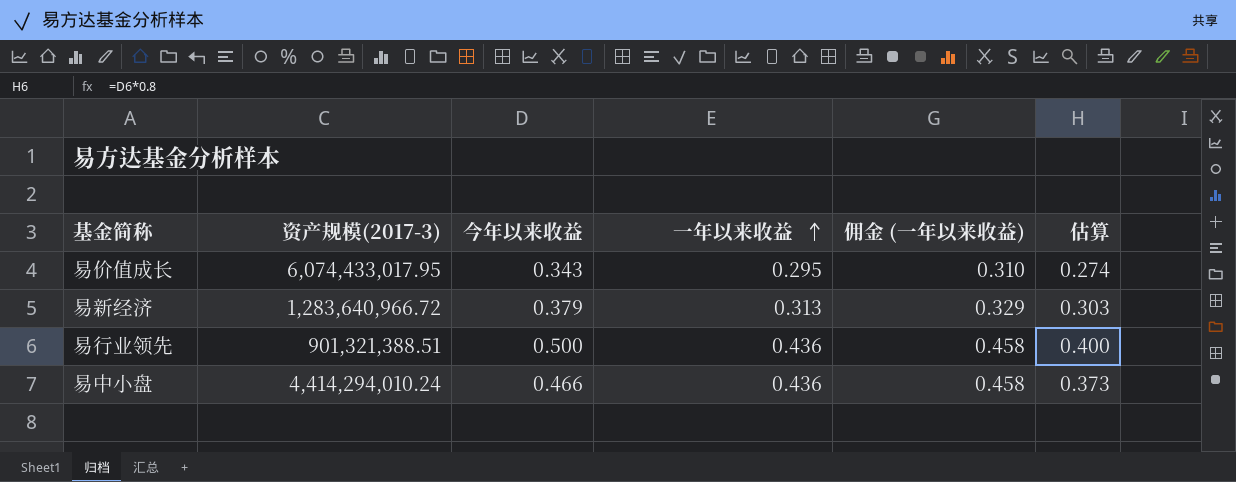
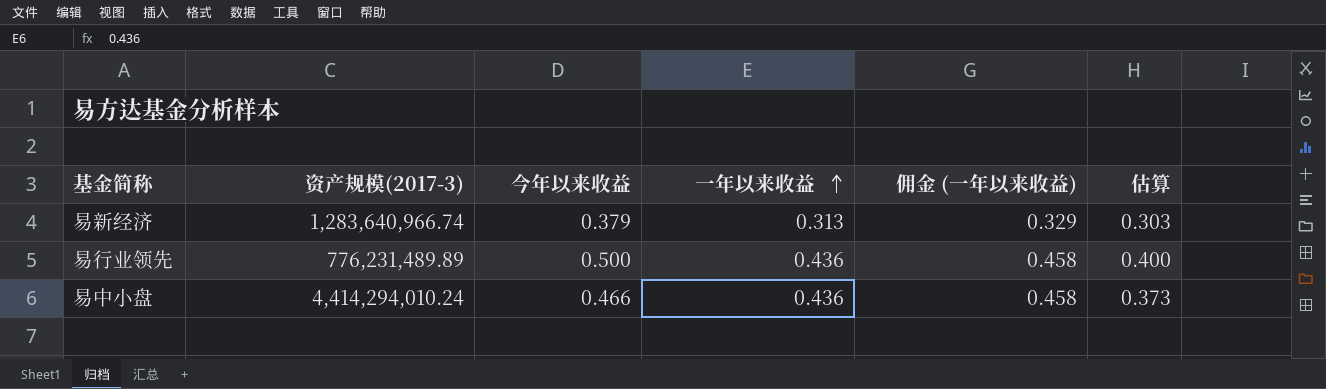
row 易价值成长: 6,074,433,017.95 | 0.343 | 0.295 | 0.310 | 0.274 -> none
易新经济 | 资产规模(2017-3): 1,283,640,966.72 -> 1,283,640,966.74
易行业领先 | 资产规模(2017-3): 901,321,388.51 -> 776,231,489.89

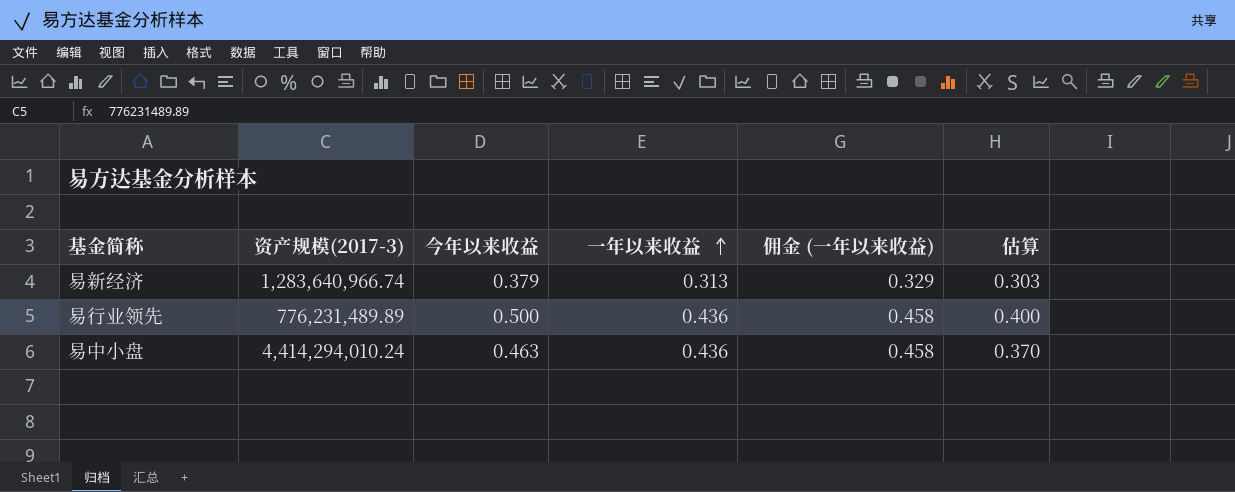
易中小盘 | 今年以来收益: 0.466 -> 0.463
易中小盘 | 估算: 0.373 -> 0.370

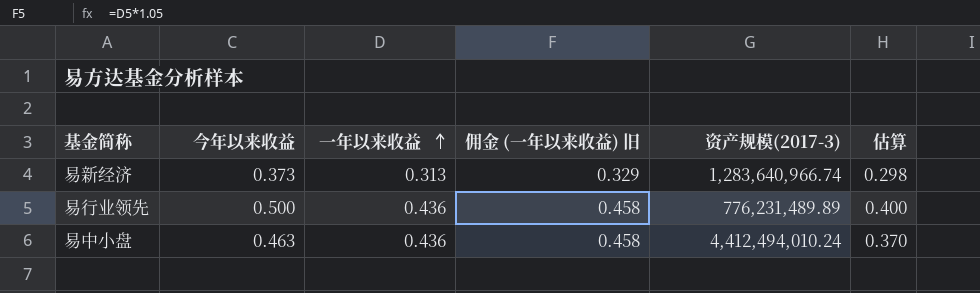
column name: 佣金 (一年以来收益) -> 佣金 (一年以来收益) 旧
column 资产规模(2017-3) | position: 2 -> 5
易新经济 | 今年以来收益: 0.379 -> 0.373
易新经济 | 估算: 0.303 -> 0.298
易中小盘 | 资产规模(2017-3): 4,414,294,010.24 -> 4,412,494,010.24

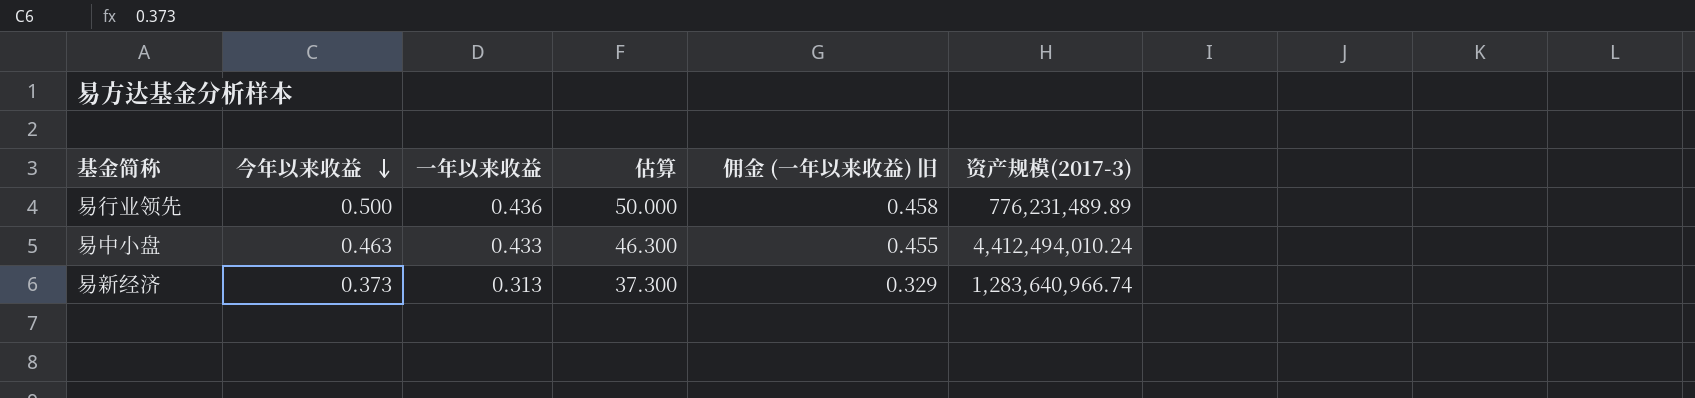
row order: 一年以来收益 ascending -> 今年以来收益 descending
column 估算 | formula: [今年以来收益] * 0.8 -> [今年以来收益] * 100
column 估算 | position: 6 -> 4
易中小盘 | 一年以来收益: 0.436 -> 0.433
易中小盘 | 佣金 (一年以来收益) 旧: 0.458 -> 0.455

